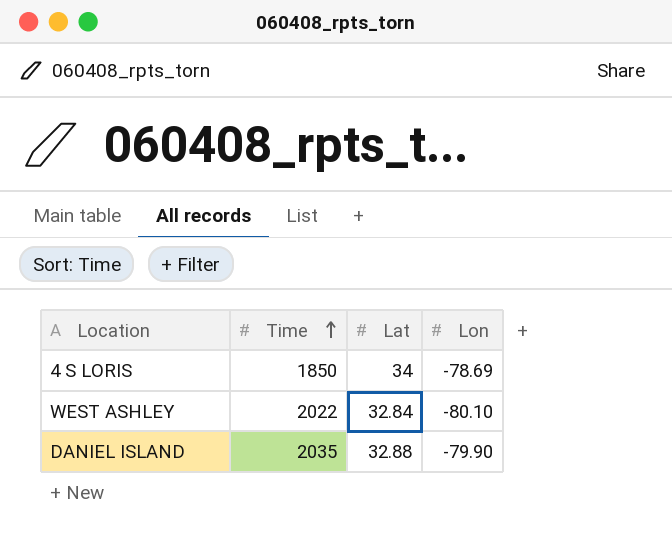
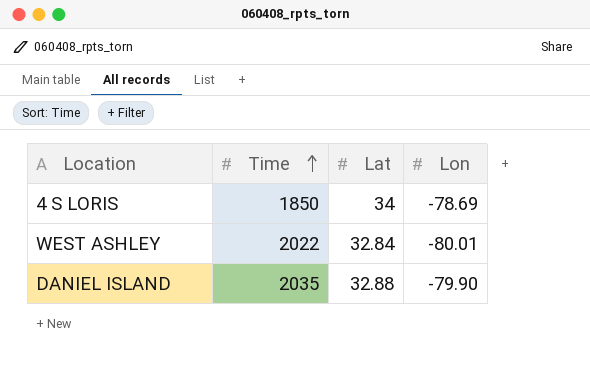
WEST ASHLEY | Lon: -80.10 -> -80.01

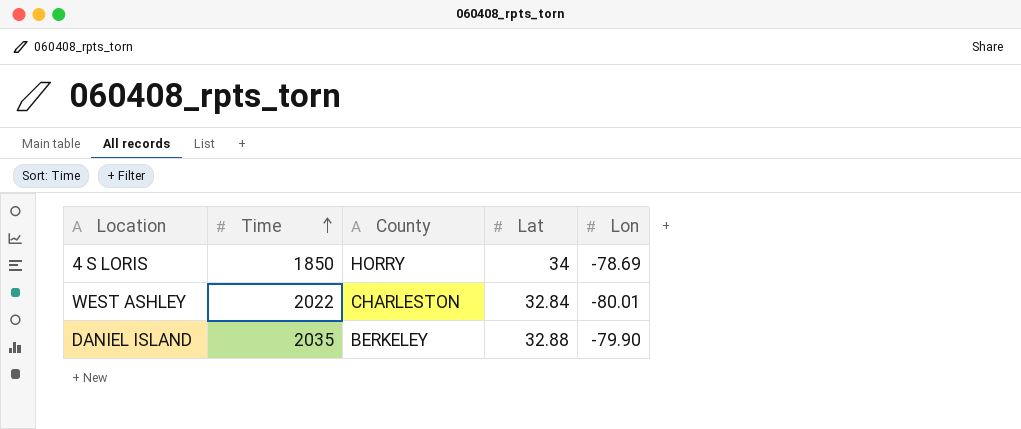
column County | position: none -> 3

